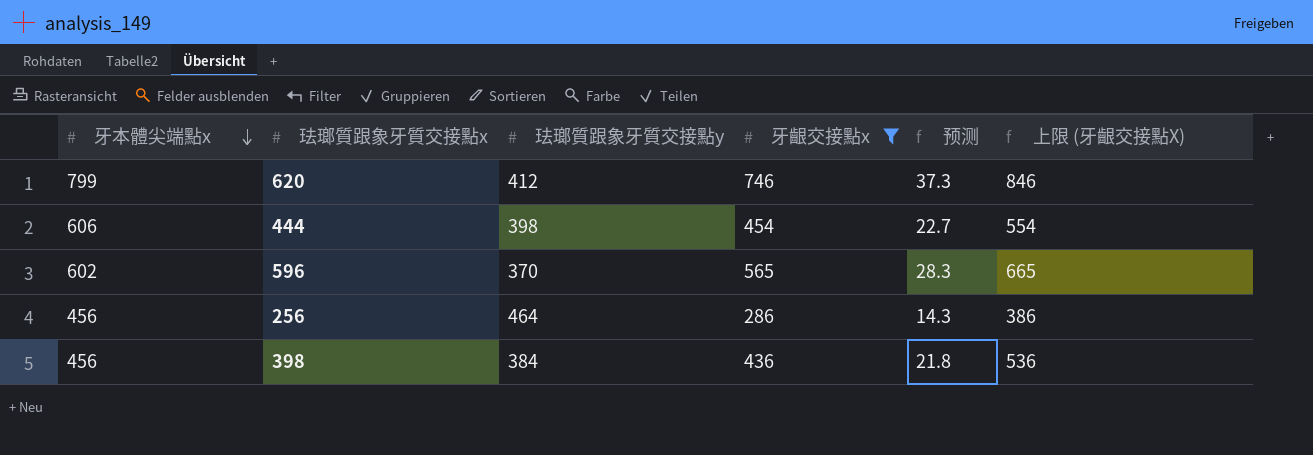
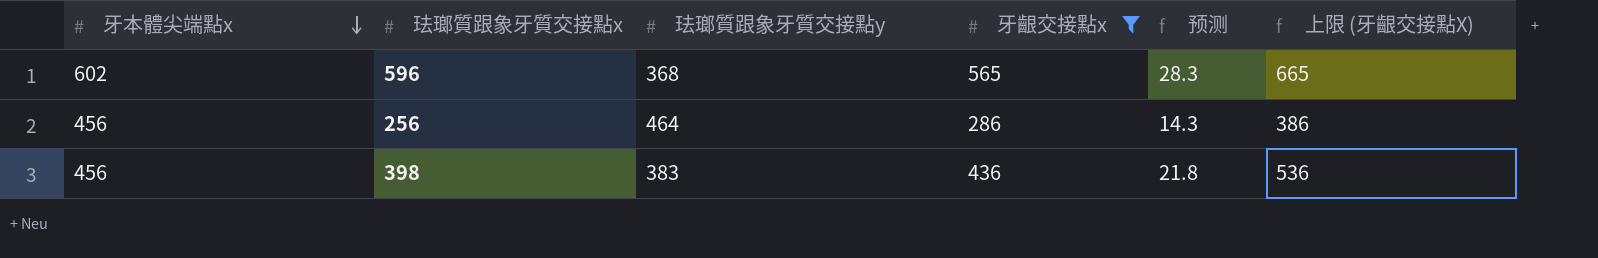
row 620: 799 | 412 | 746 | 37.3 | 846 -> none
row 444: 606 | 398 | 454 | 22.7 | 554 -> none
596 | 珐瑯質跟象牙質交接點y: 370 -> 368
398 | 珐瑯質跟象牙質交接點y: 384 -> 383

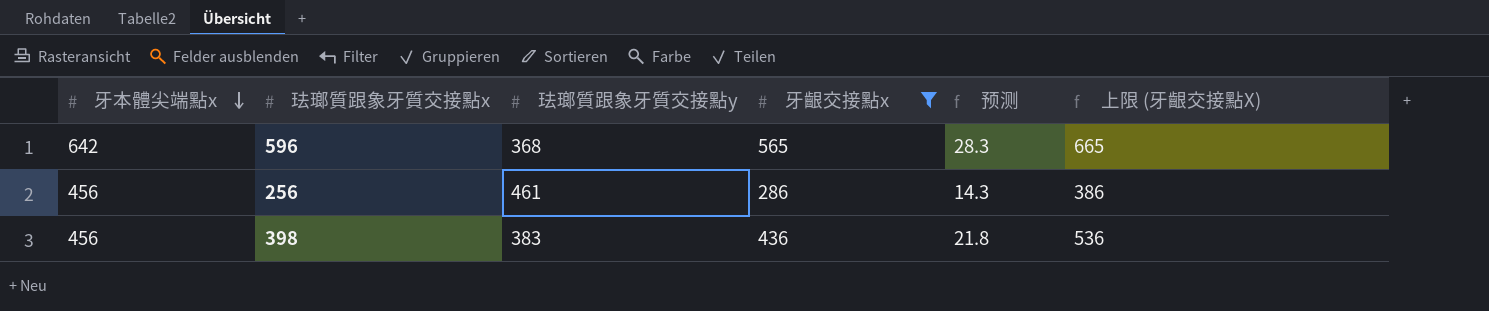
596 | 牙本體尖端點x: 602 -> 642
256 | 珐瑯質跟象牙質交接點y: 464 -> 461

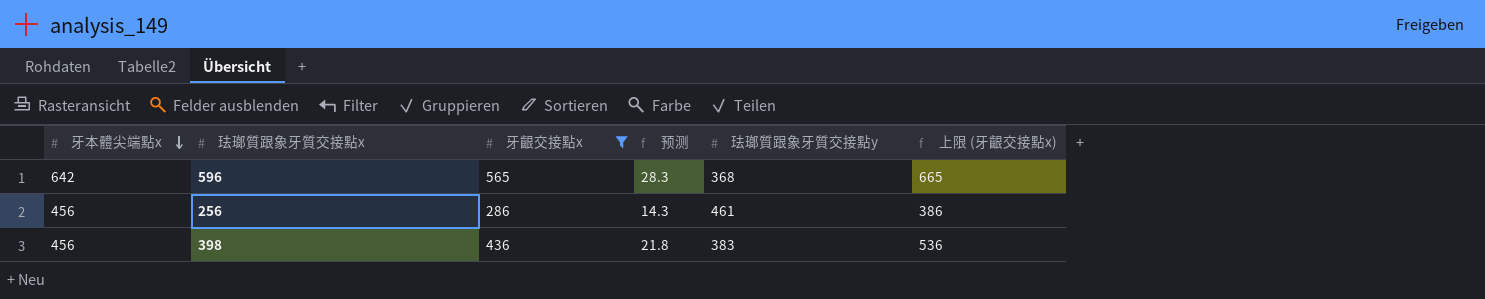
column 珐瑯質跟象牙質交接點y | position: 3 -> 5
column name: 上限 (牙齦交接點X) -> 上限 (牙齦交接點x)

